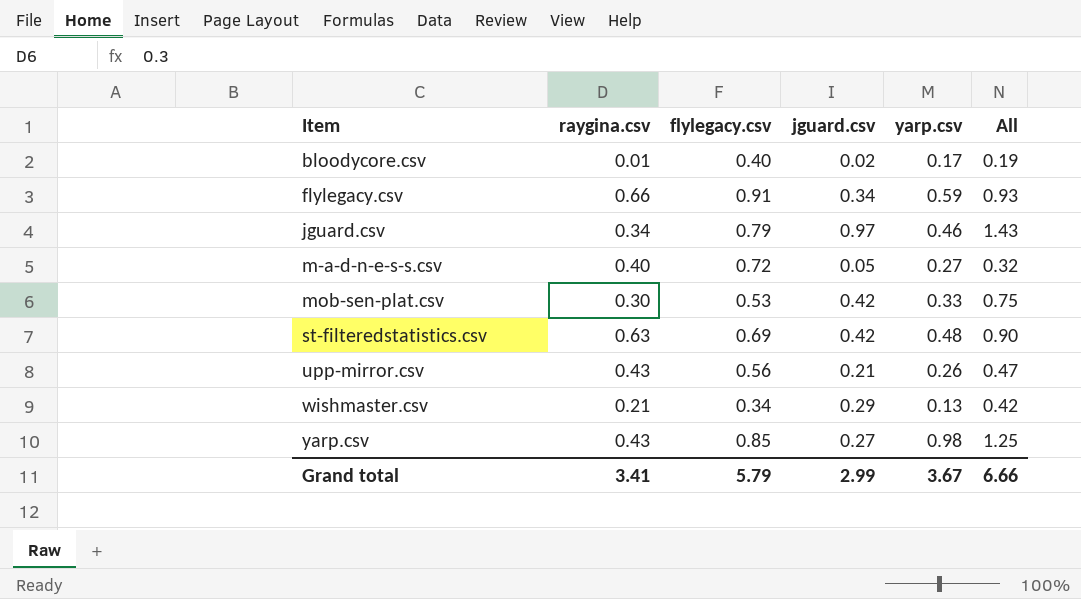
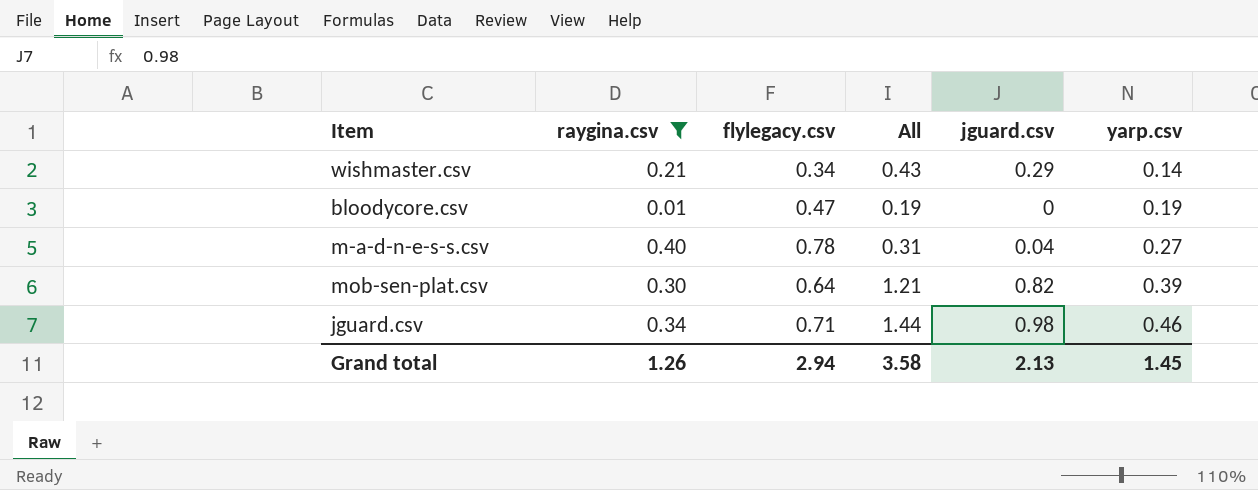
filter: none -> raygina.csv <= 0.40
row order: Item ascending -> yarp.csv ascending
column All | position: 6 -> 4
wishmaster.csv | All: 0.42 -> 0.43
wishmaster.csv | yarp.csv: 0.13 -> 0.14
bloodycore.csv | flylegacy.csv: 0.40 -> 0.47
bloodycore.csv | jguard.csv: 0.02 -> 0
bloodycore.csv | yarp.csv: 0.17 -> 0.19
m-a-d-n-e-s-s.csv | flylegacy.csv: 0.72 -> 0.78
m-a-d-n-e-s-s.csv | All: 0.32 -> 0.31
m-a-d-n-e-s-s.csv | jguard.csv: 0.05 -> 0.04
mob-sen-plat.csv | flylegacy.csv: 0.53 -> 0.64
mob-sen-plat.csv | All: 0.75 -> 1.21
mob-sen-plat.csv | jguard.csv: 0.42 -> 0.82
mob-sen-plat.csv | yarp.csv: 0.33 -> 0.39
jguard.csv | flylegacy.csv: 0.79 -> 0.71
jguard.csv | All: 1.43 -> 1.44
jguard.csv | jguard.csv: 0.97 -> 0.98
Grand total | raygina.csv: 3.41 -> 1.26
Grand total | flylegacy.csv: 5.79 -> 2.94
Grand total | All: 6.66 -> 3.58
Grand total | jguard.csv: 2.99 -> 2.13
Grand total | yarp.csv: 3.67 -> 1.45

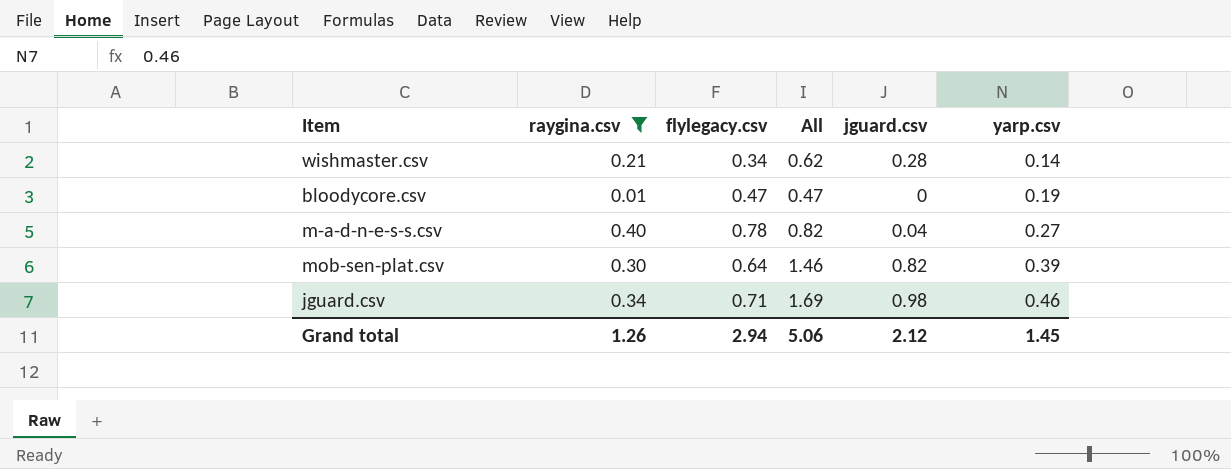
column All | formula: [jguard.csv] + [yarp.csv] -> [flylegacy.csv] + [jguard.csv]
wishmaster.csv | jguard.csv: 0.29 -> 0.28
Grand total | All: 3.58 -> 5.06
Grand total | jguard.csv: 2.13 -> 2.12

